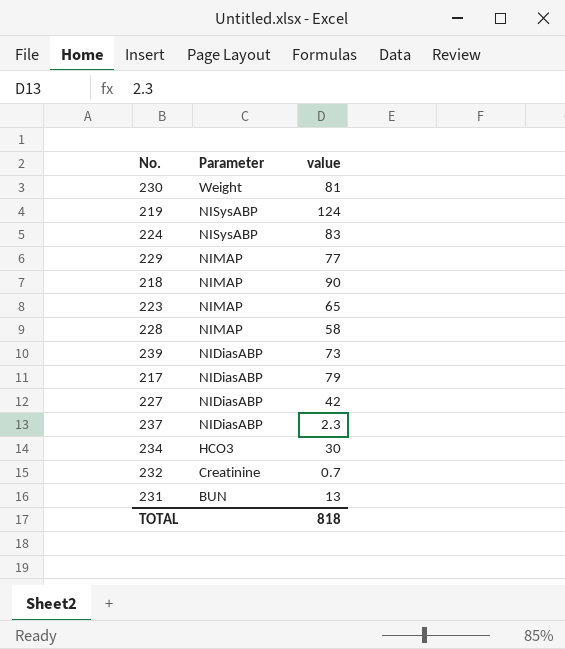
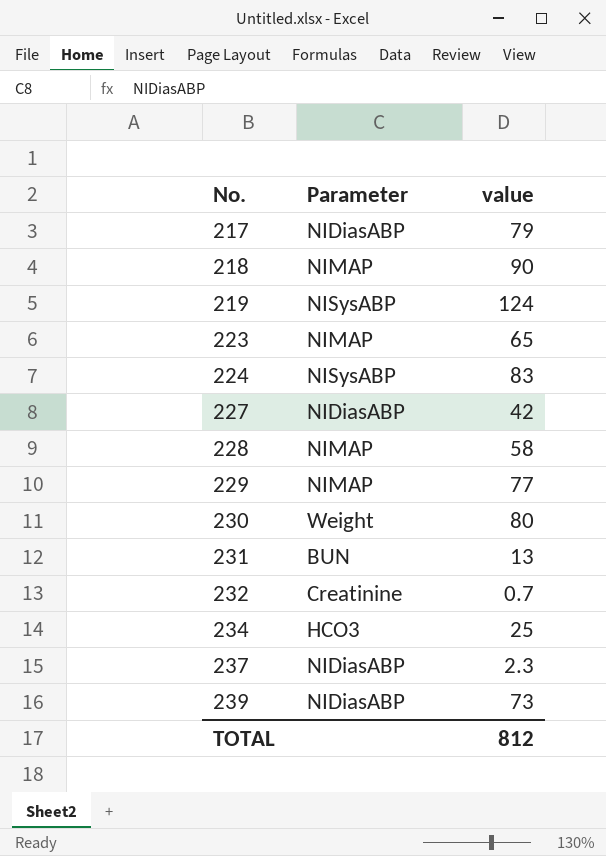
row order: Parameter descending -> No. ascending
230 | value: 81 -> 80
234 | value: 30 -> 25
TOTAL | value: 818 -> 812

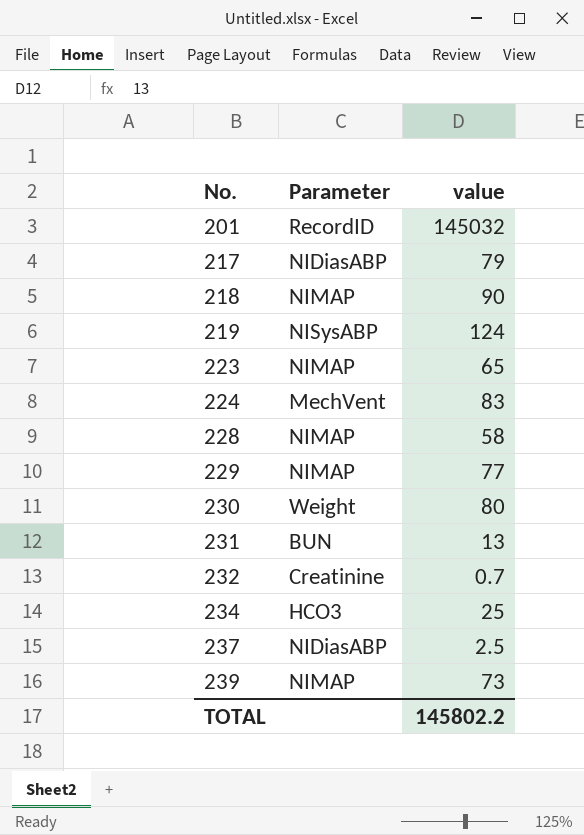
row 227: NIDiasABP | 42 -> none
row 201: none -> RecordID | 145032
224 | Parameter: NISysABP -> MechVent
237 | value: 2.3 -> 2.5
239 | Parameter: NIDiasABP -> NIMAP
TOTAL | value: 812 -> 145802.2

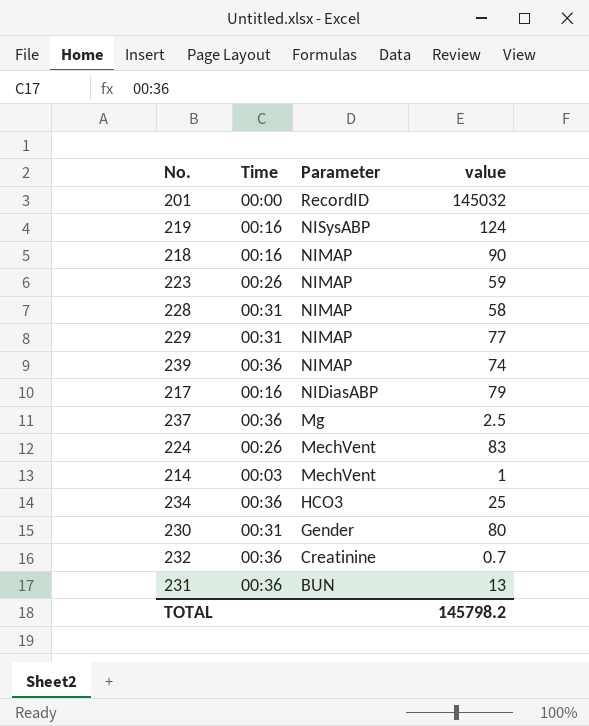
row order: No. ascending -> Parameter descending
column Time | position: none -> 2
223 | value: 65 -> 59
239 | value: 73 -> 74
237 | Parameter: NIDiasABP -> Mg
row 214: none -> 00:03 | MechVent | 1
230 | Parameter: Weight -> Gender
TOTAL | value: 145802.2 -> 145798.2

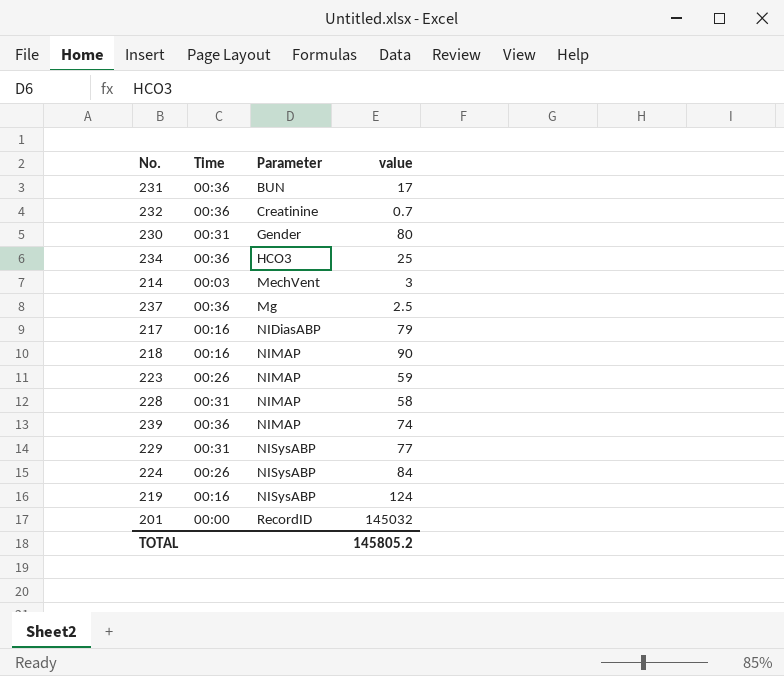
row order: Parameter descending -> Parameter ascending
231 | value: 13 -> 17
214 | value: 1 -> 3
229 | Parameter: NIMAP -> NISysABP
224 | Parameter: MechVent -> NISysABP
224 | value: 83 -> 84
TOTAL | value: 145798.2 -> 145805.2

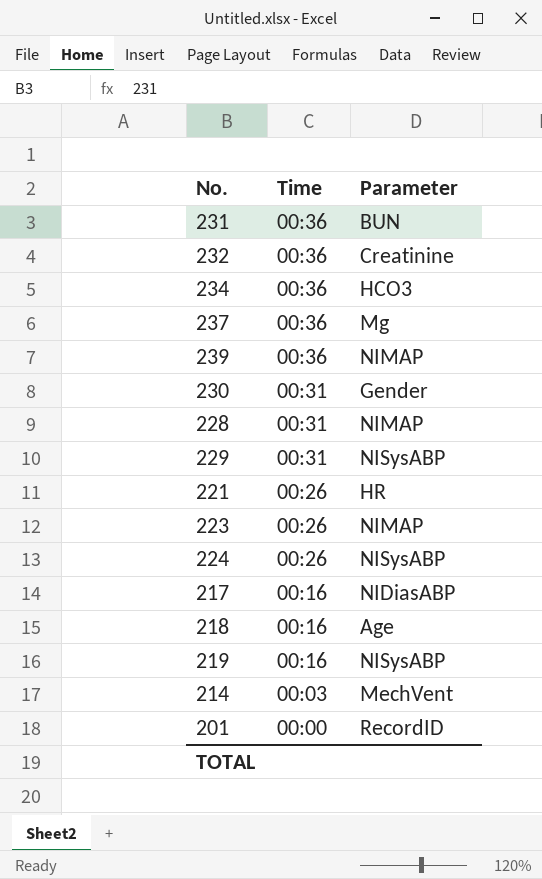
row order: Parameter ascending -> Time descending
column value | position: 4 -> none
row 221: none -> 00:26 | HR
218 | Parameter: NIMAP -> Age

